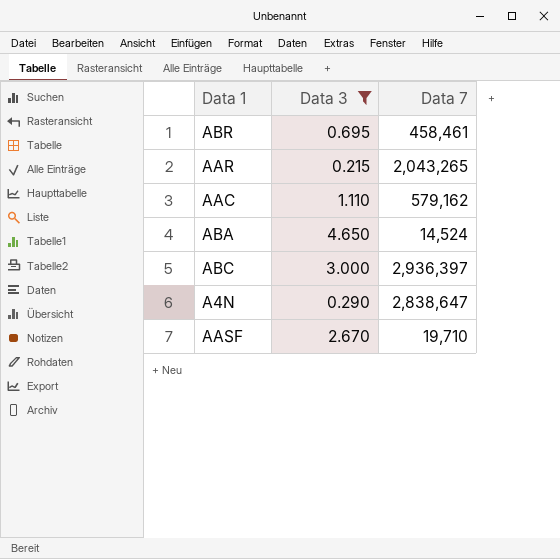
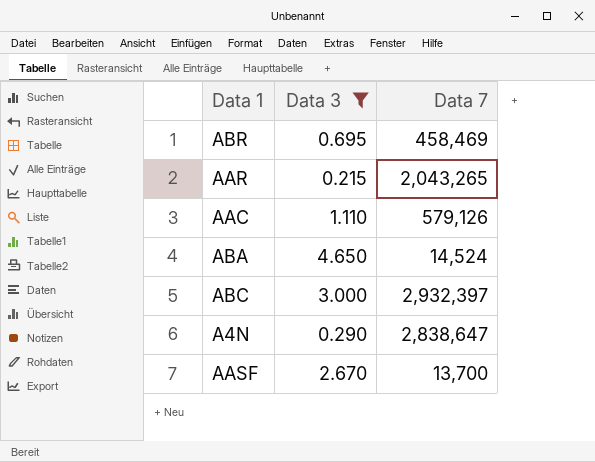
ABR | Data 7: 458,461 -> 458,469
AAC | Data 7: 579,162 -> 579,126
ABC | Data 7: 2,936,397 -> 2,932,397
AASF | Data 7: 19,710 -> 13,700

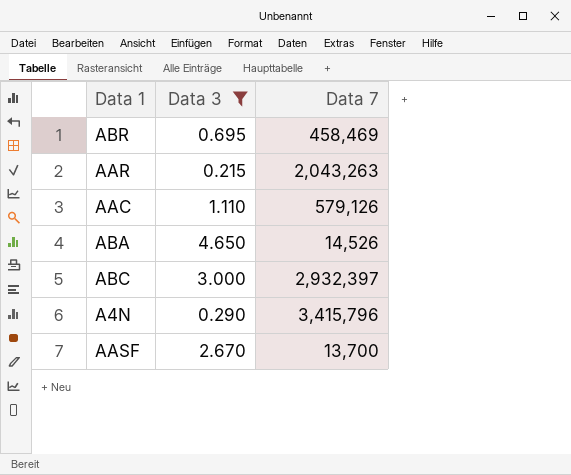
AAR | Data 7: 2,043,265 -> 2,043,263
ABA | Data 7: 14,524 -> 14,526
A4N | Data 7: 2,838,647 -> 3,415,796

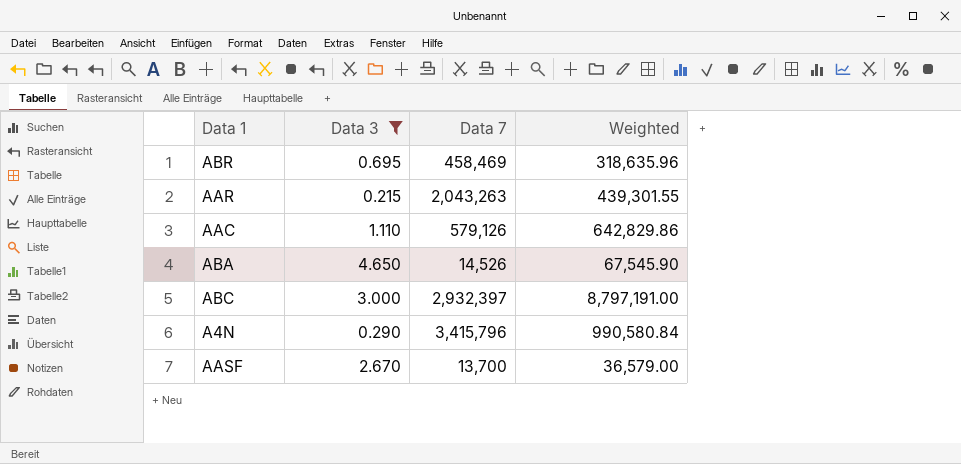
column Weighted | formula: none -> [Data 3] * [Data 7]

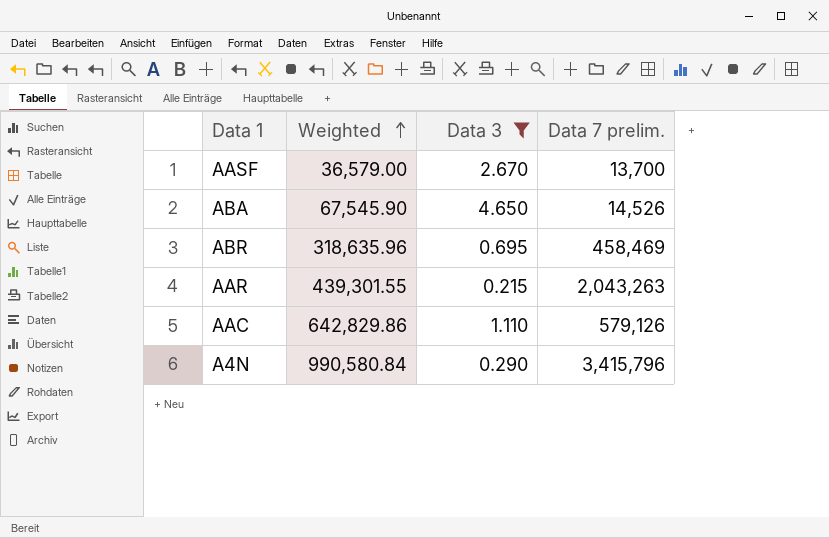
row order: none -> Weighted ascending
column Weighted | position: 4 -> 2
column name: Data 7 -> Data 7 prelim.
row ABC: 3.000 | 2,932,397 | 8,797,191.00 -> none

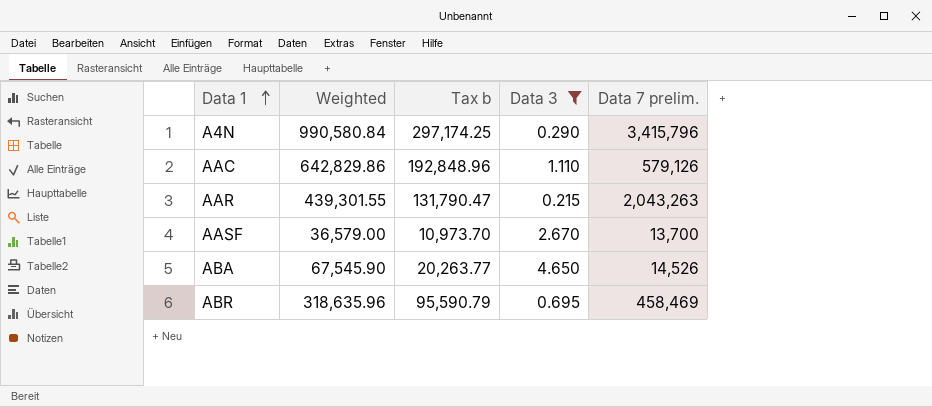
row order: Weighted ascending -> Data 1 ascending
column Tax b | formula: none -> [Weighted] * 0.3

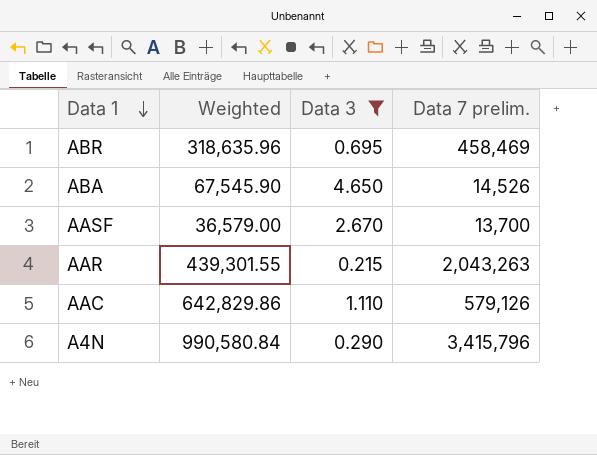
row order: Data 1 ascending -> Data 1 descending
column Tax b | formula: [Weighted] * 0.3 -> none

